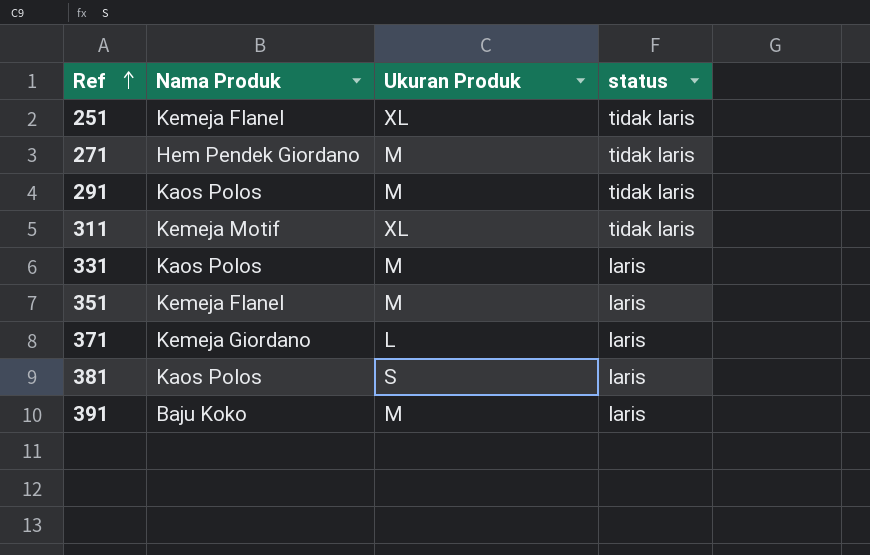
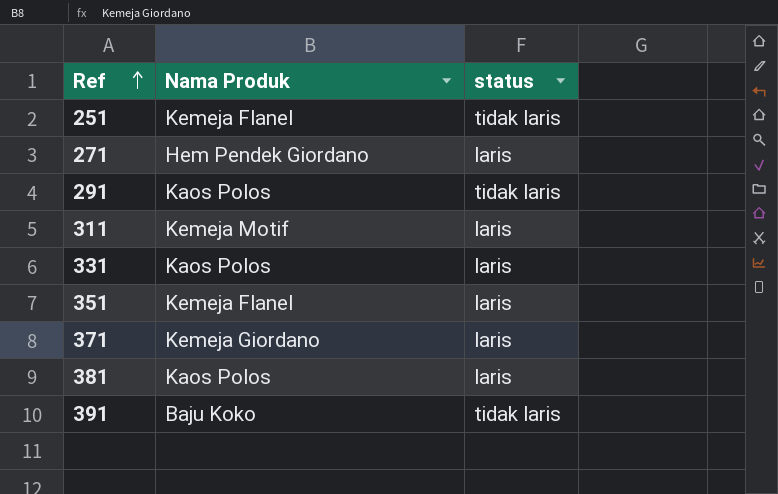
column Ukuran Produk | position: 3 -> none
271 | status: tidak laris -> laris
311 | status: tidak laris -> laris
391 | status: laris -> tidak laris

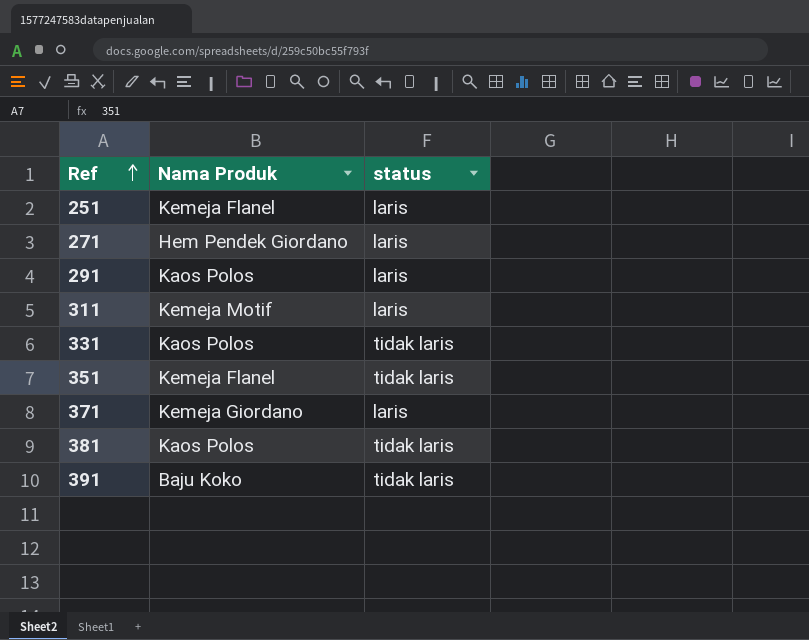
251 | status: tidak laris -> laris
291 | status: tidak laris -> laris
331 | status: laris -> tidak laris
351 | status: laris -> tidak laris
381 | status: laris -> tidak laris

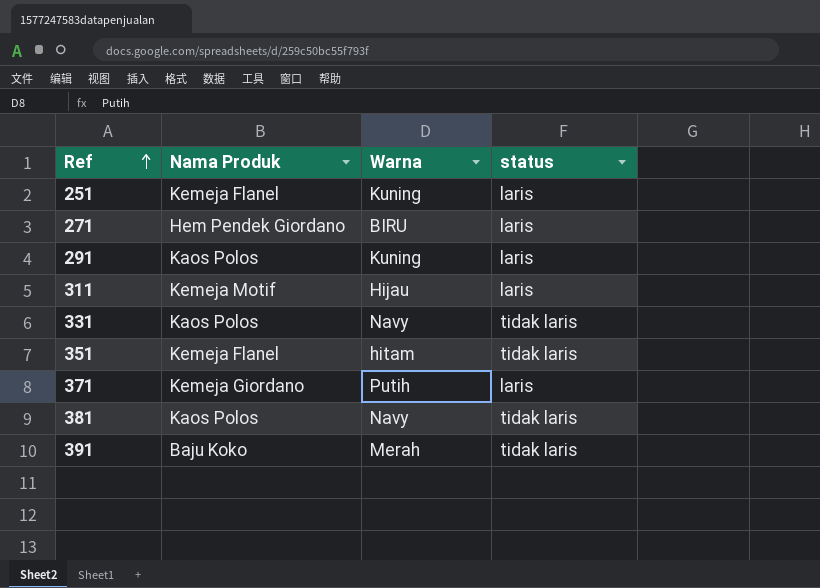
column Warna | position: none -> 3

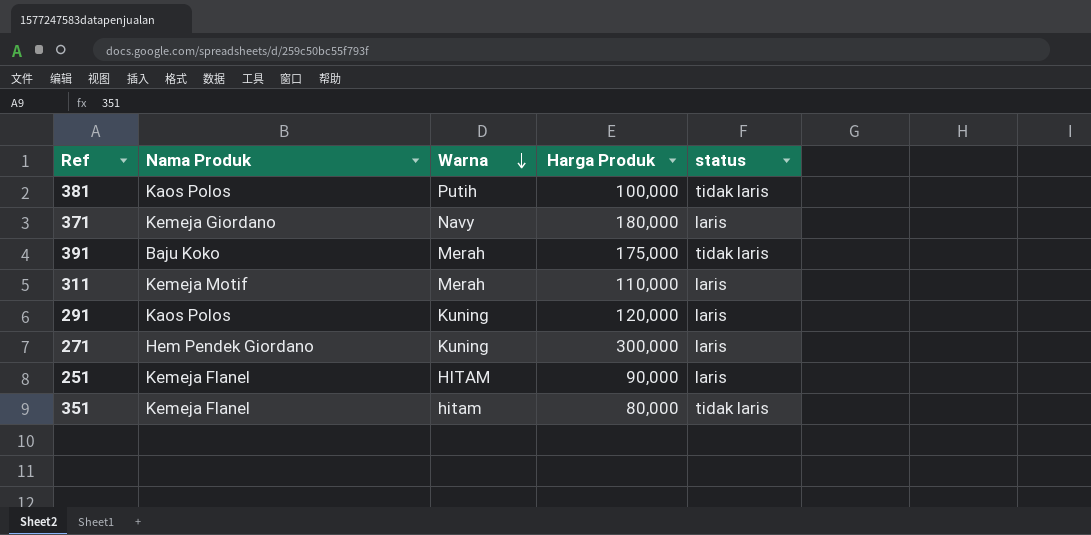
row order: Ref ascending -> Warna descending
column Harga Produk | position: none -> 4
row 331: Kaos Polos | Navy | tidak laris -> none
381 | Warna: Navy -> Putih
371 | Warna: Putih -> Navy
311 | Warna: Hijau -> Merah
271 | Warna: BIRU -> Kuning
251 | Warna: Kuning -> HITAM

